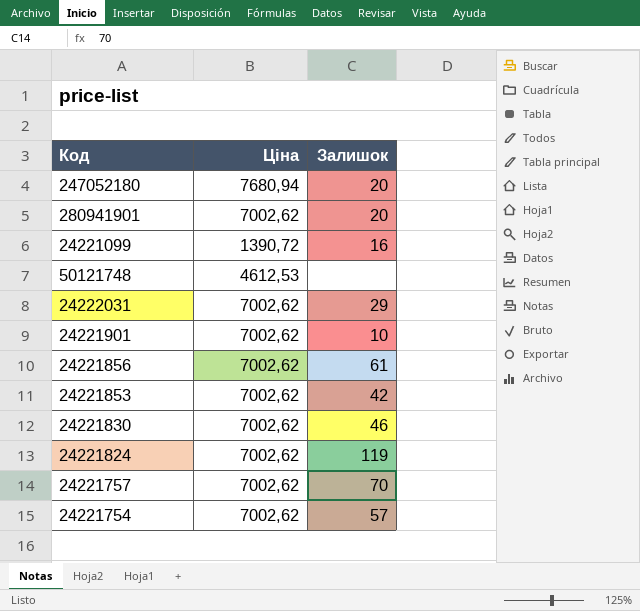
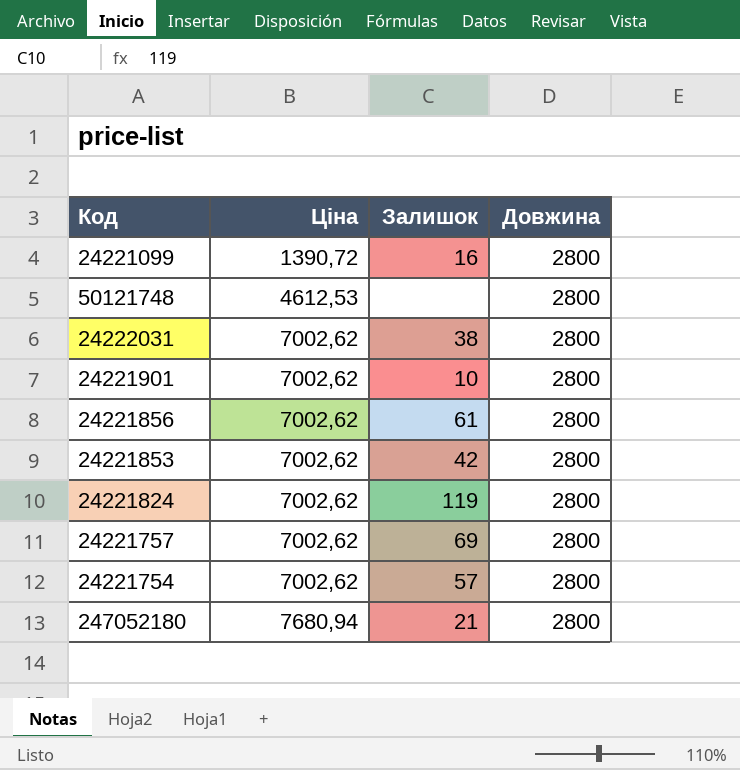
row order: none -> Ціна ascending
column Довжина | position: none -> 4
row 280941901: 7002,62 | 20 -> none
row 24221830: 7002,62 | 46 -> none
24222031 | Залишок: 29 -> 38
24221757 | Залишок: 70 -> 69
247052180 | Залишок: 20 -> 21

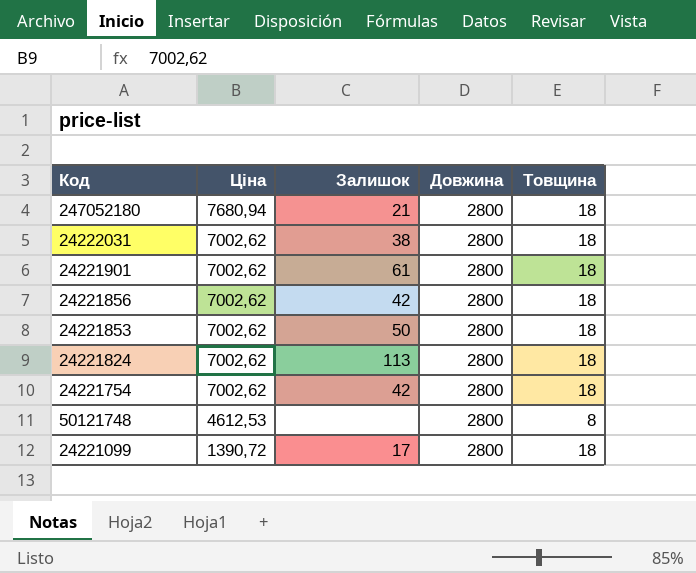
row order: Ціна ascending -> Ціна descending
column Товщина | position: none -> 5
row 24221757: 7002,62 | 69 | 2800 -> none
24221901 | Залишок: 10 -> 61
24221856 | Залишок: 61 -> 42
24221853 | Залишок: 42 -> 50
24221824 | Залишок: 119 -> 113
24221754 | Залишок: 57 -> 42
24221099 | Залишок: 16 -> 17

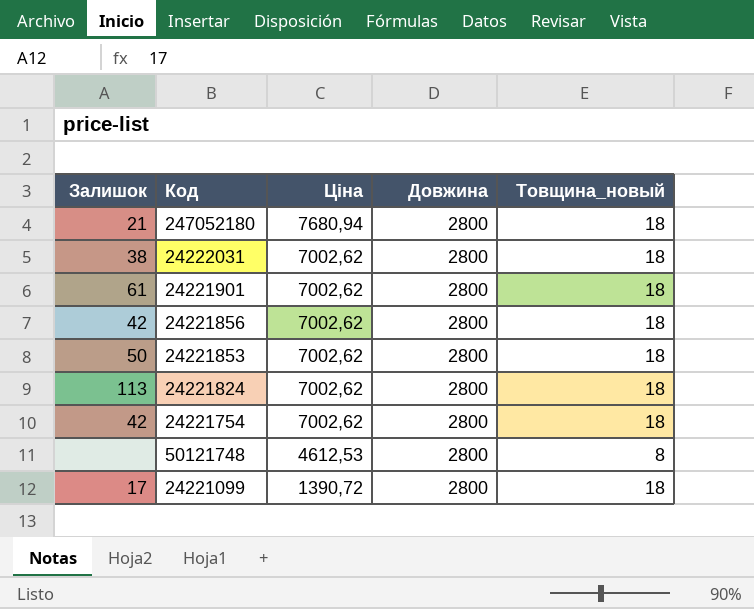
column Залишок | position: 3 -> 1
column name: Товщина -> Товщина_новый

